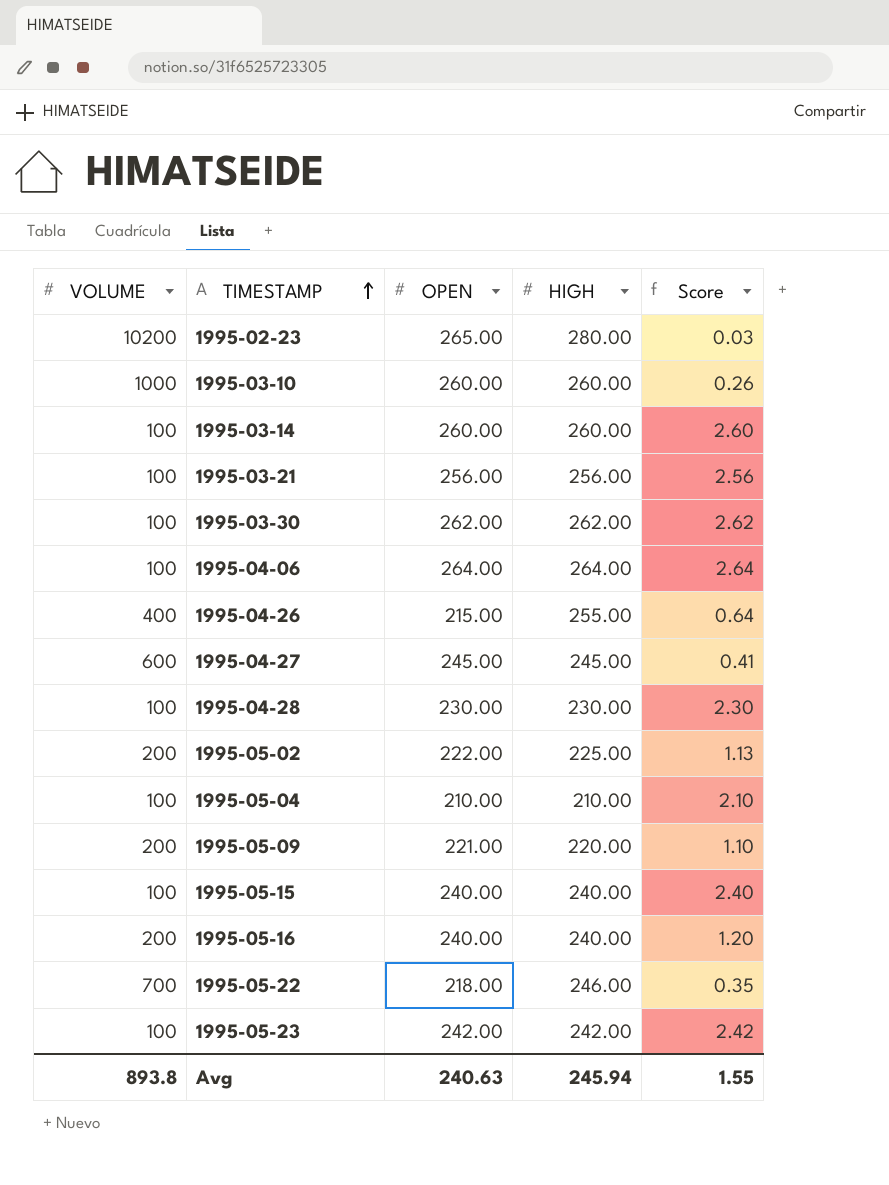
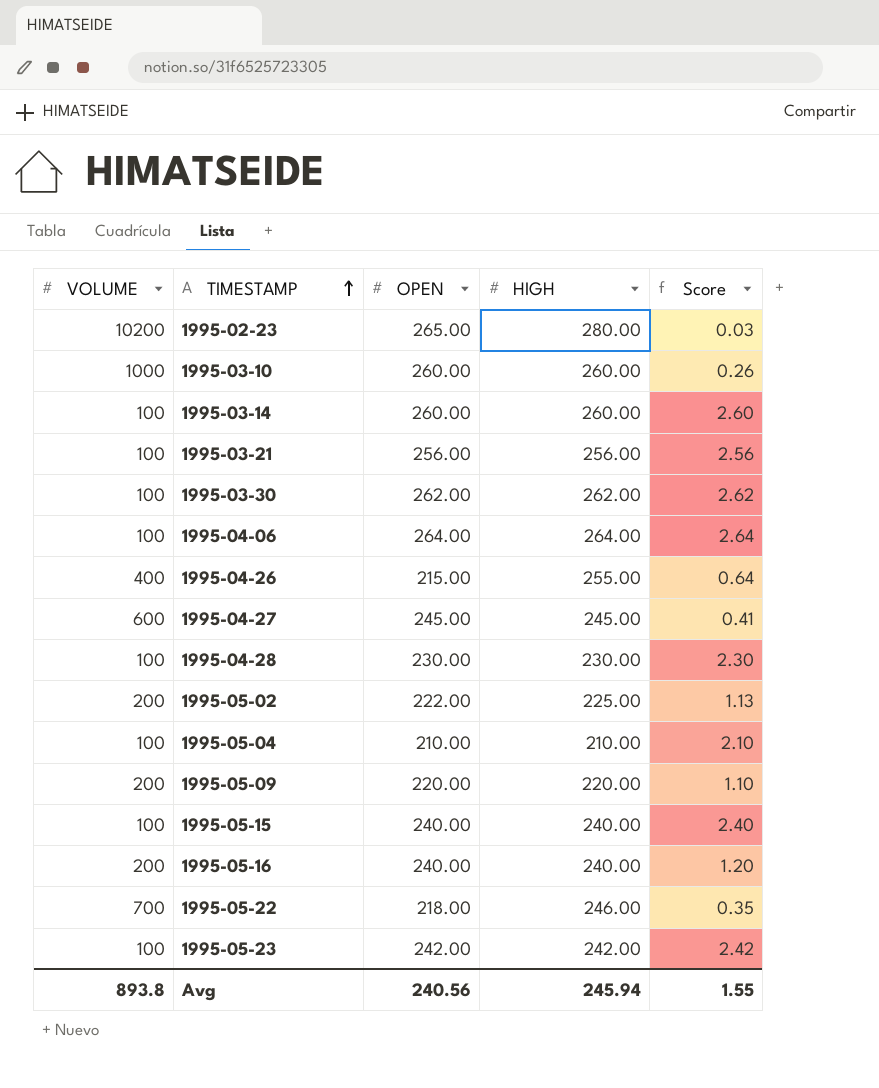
1995-05-09 | OPEN: 221.00 -> 220.00
Avg | OPEN: 240.63 -> 240.56

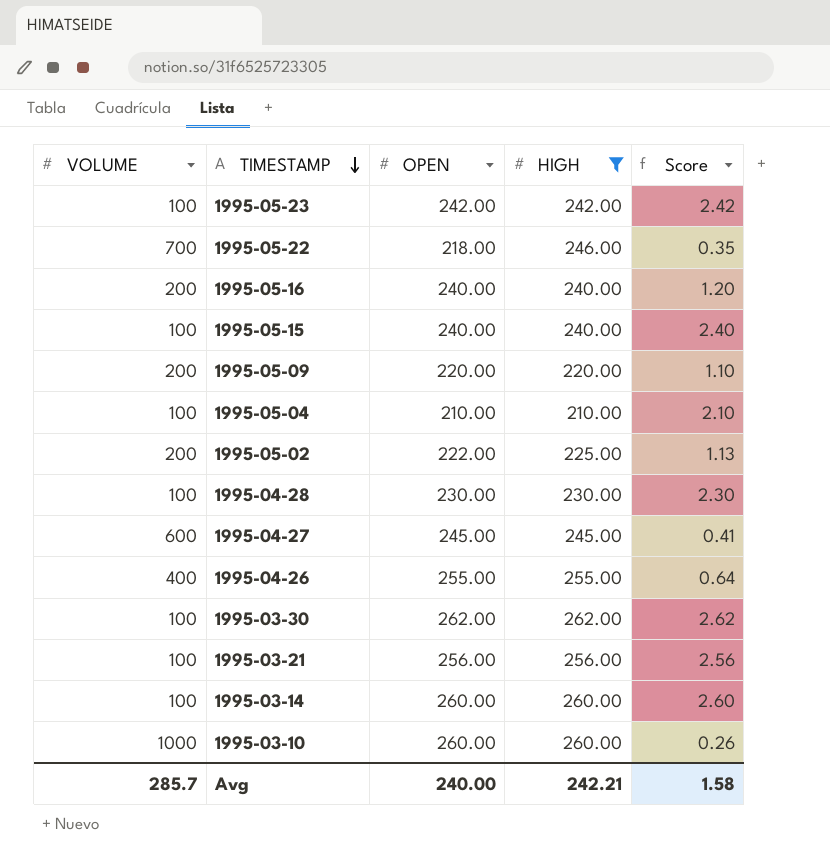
filter: none -> HIGH <= 262.00
row order: TIMESTAMP ascending -> TIMESTAMP descending
1995-04-26 | OPEN: 215.00 -> 255.00
Avg | VOLUME: 893.8 -> 285.7
Avg | OPEN: 240.56 -> 240.00
Avg | HIGH: 245.94 -> 242.21
Avg | Score: 1.55 -> 1.58

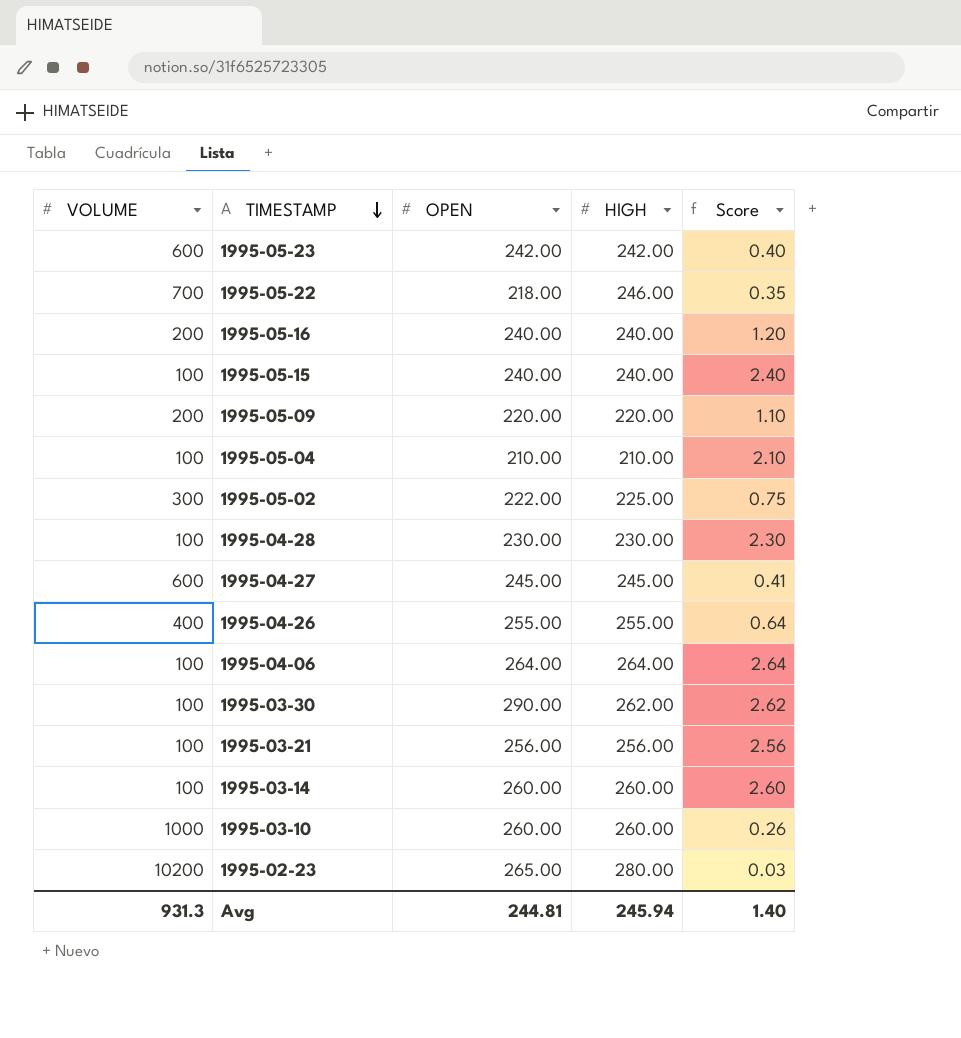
filter: HIGH <= 262.00 -> none
1995-05-23 | VOLUME: 100 -> 600
1995-05-23 | Score: 2.42 -> 0.40
1995-05-02 | VOLUME: 200 -> 300
1995-05-02 | Score: 1.13 -> 0.75
1995-03-30 | OPEN: 262.00 -> 290.00
Avg | VOLUME: 285.7 -> 931.3
Avg | OPEN: 240.00 -> 244.81
Avg | HIGH: 242.21 -> 245.94
Avg | Score: 1.58 -> 1.40

